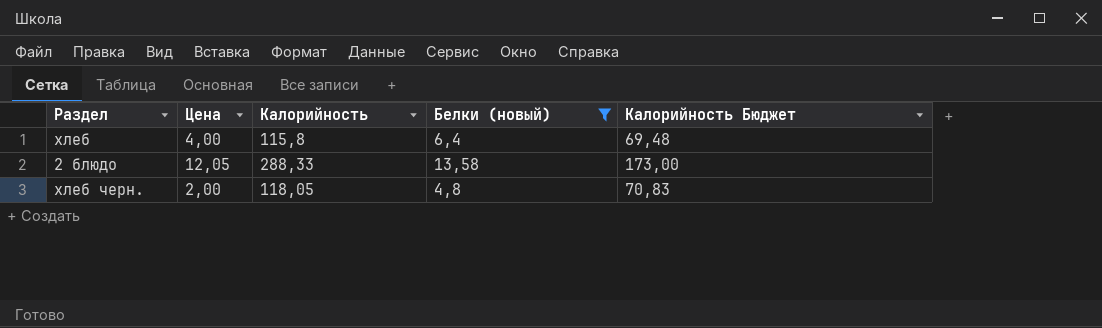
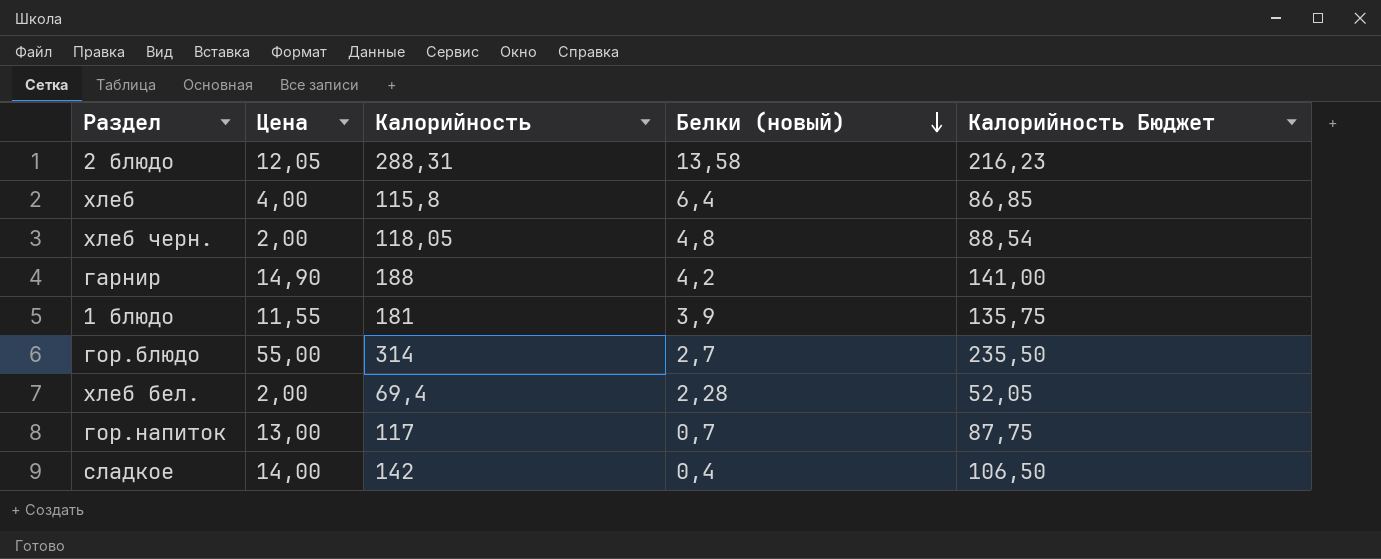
filter: Белки (новый) >= 4,8 -> none
row order: none -> Белки (новый) descending
column Калорийность Бюджет | formula: [Калорийность] * 0,6 -> [Калорийность] * 0,75
2 блюдо | Калорийность: 288,33 -> 288,31

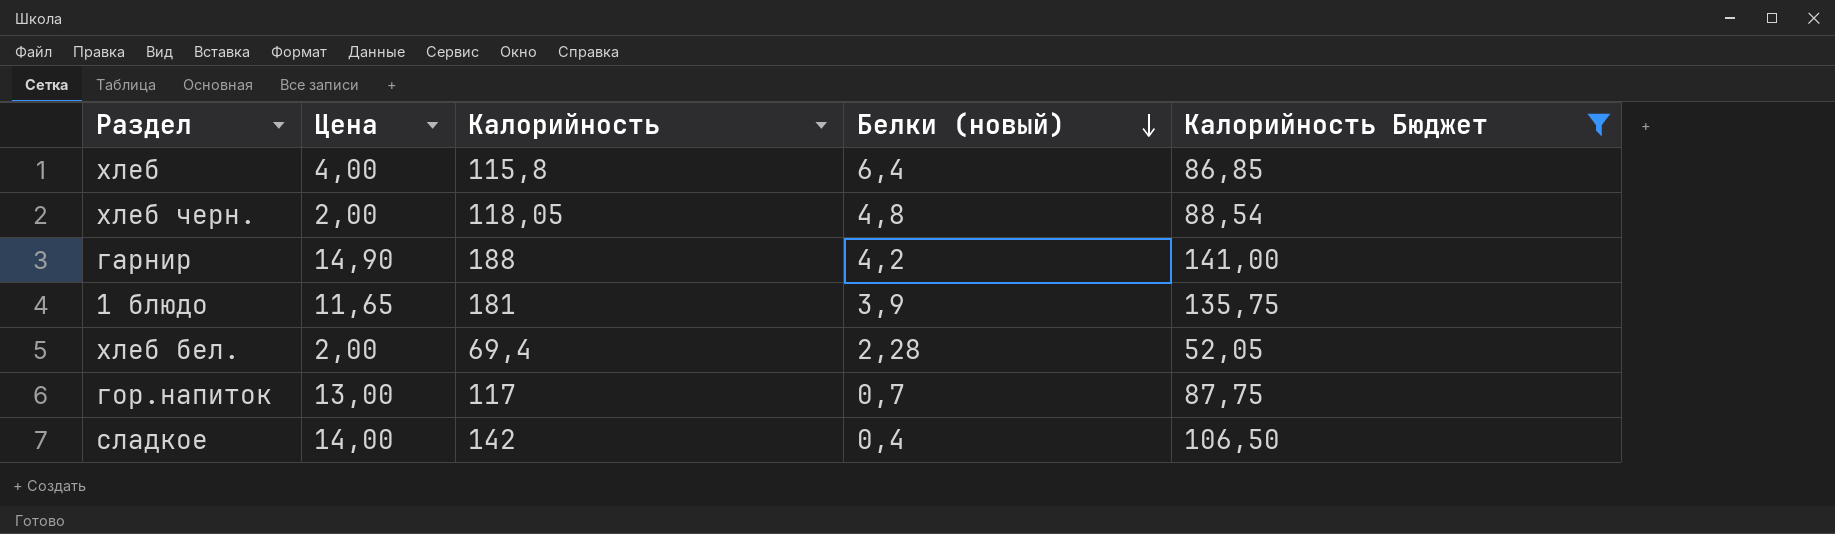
filter: none -> Калорийность Бюджет <= 141,00
1 блюдо | Цена: 11,55 -> 11,65

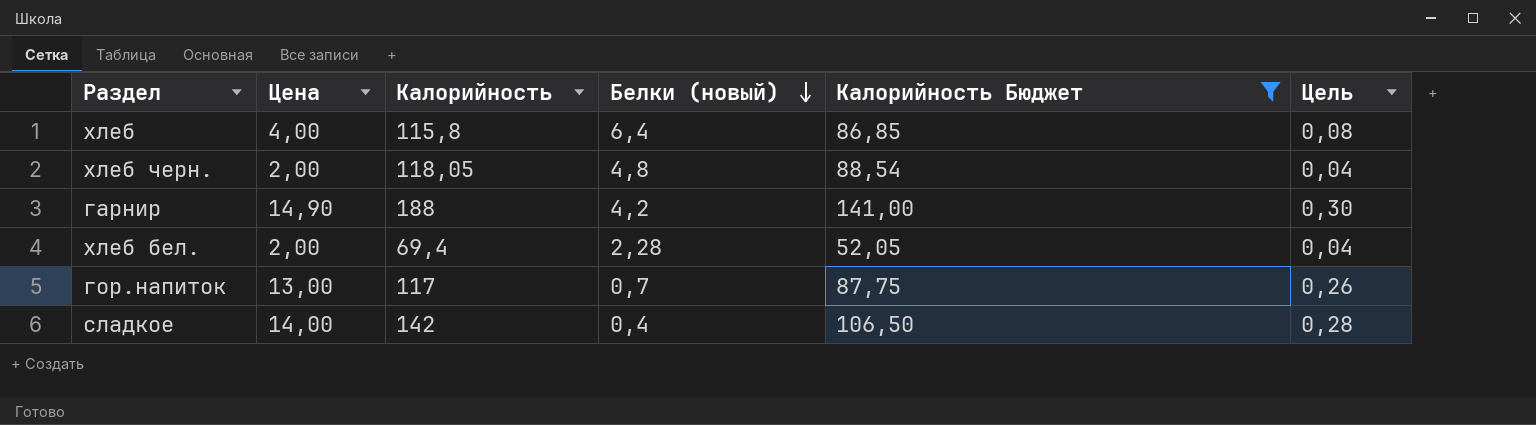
column Цель | formula: none -> [Цена] * 0,02
row 1 блюдо: 11,65 | 181 | 3,9 | 135,75 -> none

